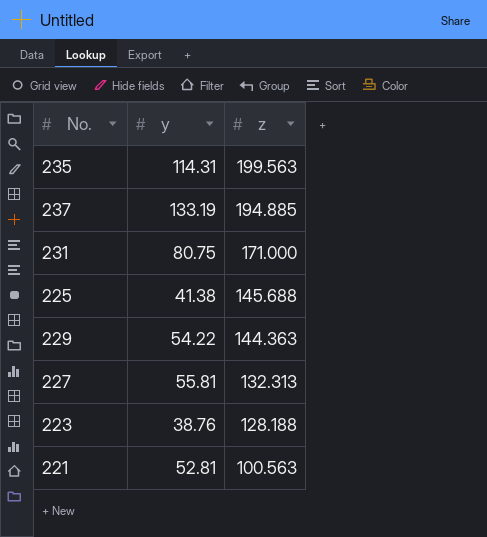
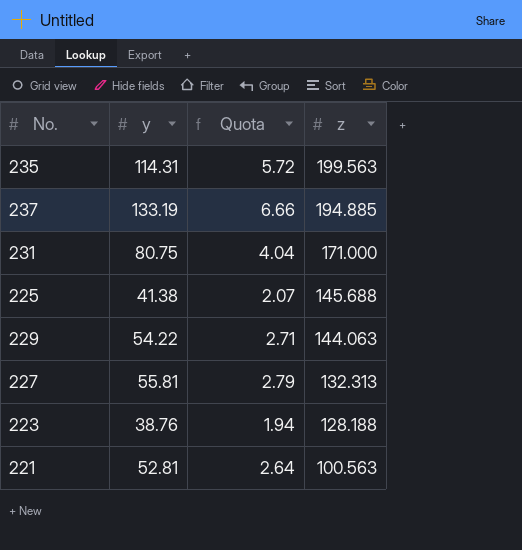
column Quota | formula: none -> [y] * 0.05
229 | z: 144.363 -> 144.063

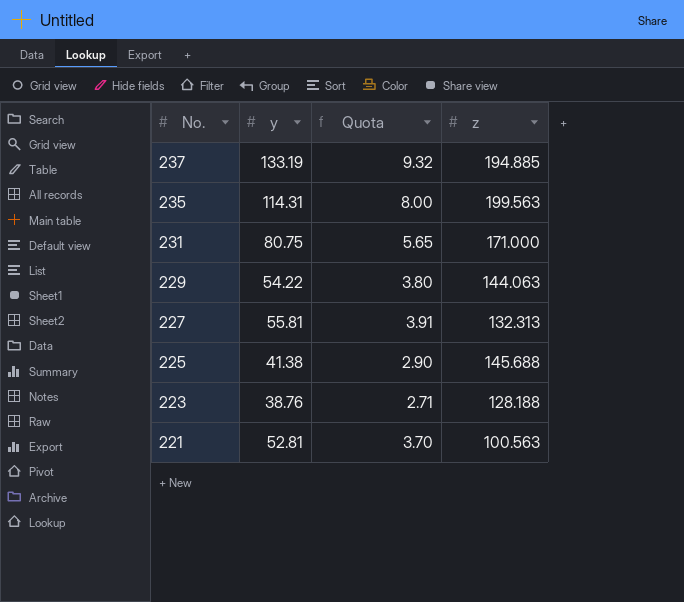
row order: z descending -> No. descending
column Quota | formula: [y] * 0.05 -> [y] * 0.07

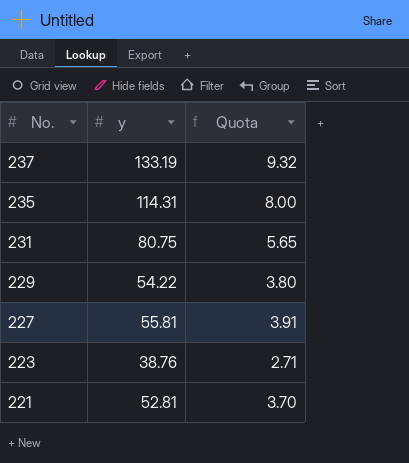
column z | position: 4 -> none
row 225: 41.38 | 2.90 | 145.688 -> none

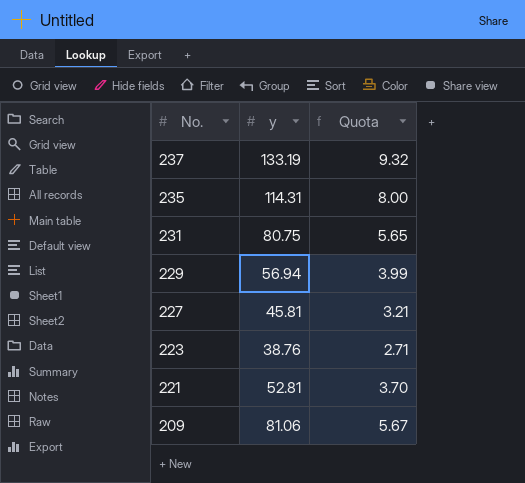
229 | y: 54.22 -> 56.94
229 | Quota: 3.80 -> 3.99
227 | y: 55.81 -> 45.81
227 | Quota: 3.91 -> 3.21
row 209: none -> 81.06 | 5.67

